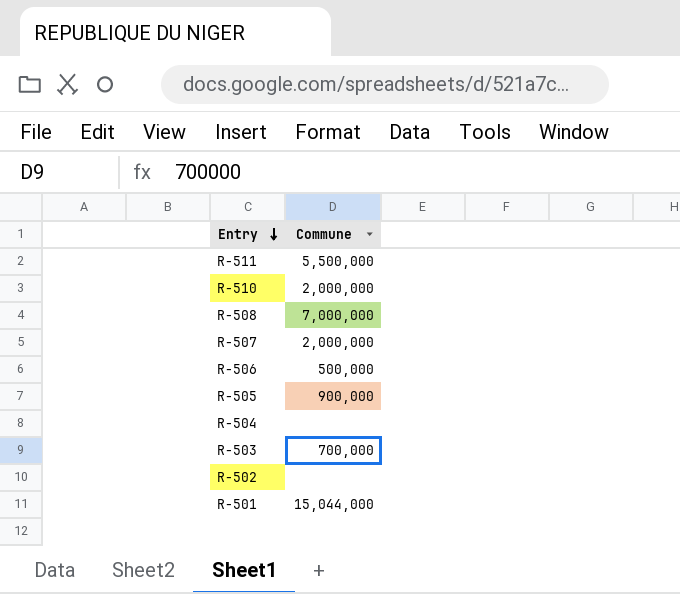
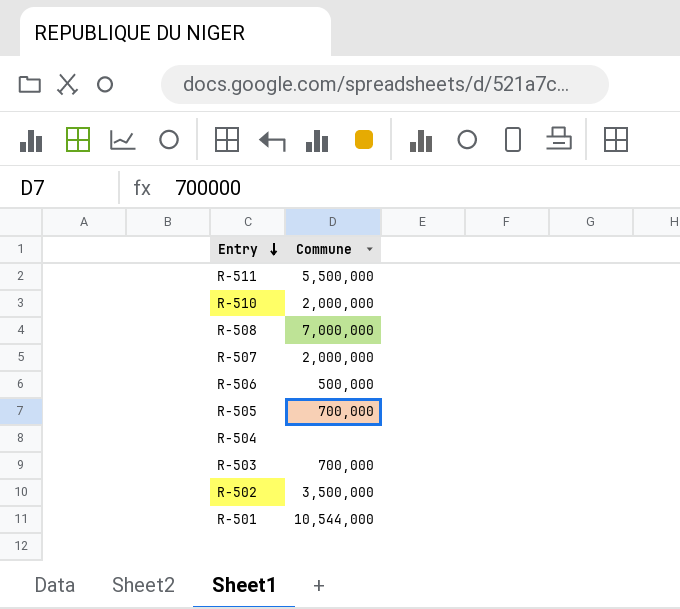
R-505 | Commune: 900,000 -> 700,000
R-502 | Commune: none -> 3,500,000
R-501 | Commune: 15,044,000 -> 10,544,000

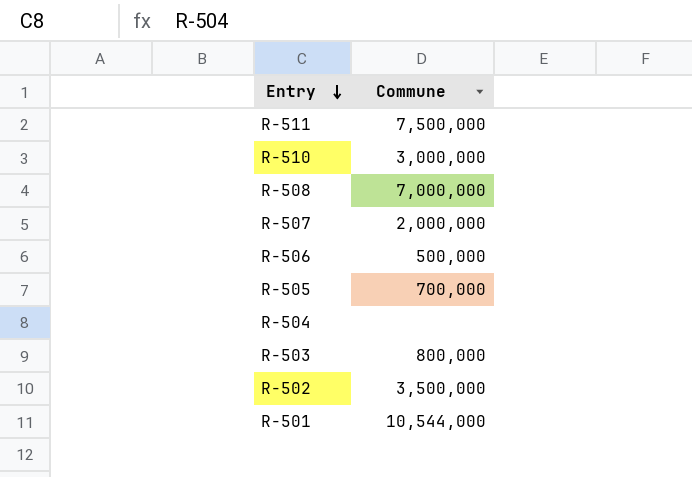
R-511 | Commune: 5,500,000 -> 7,500,000
R-510 | Commune: 2,000,000 -> 3,000,000
R-503 | Commune: 700,000 -> 800,000

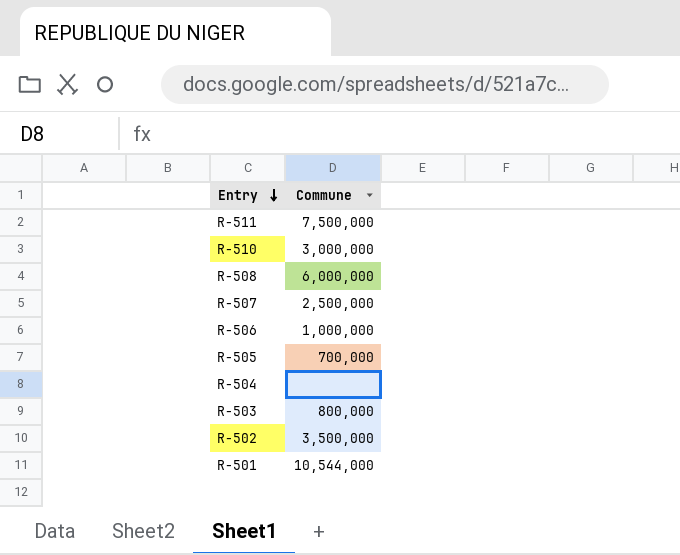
R-508 | Commune: 7,000,000 -> 6,000,000
R-507 | Commune: 2,000,000 -> 2,500,000
R-506 | Commune: 500,000 -> 1,000,000

